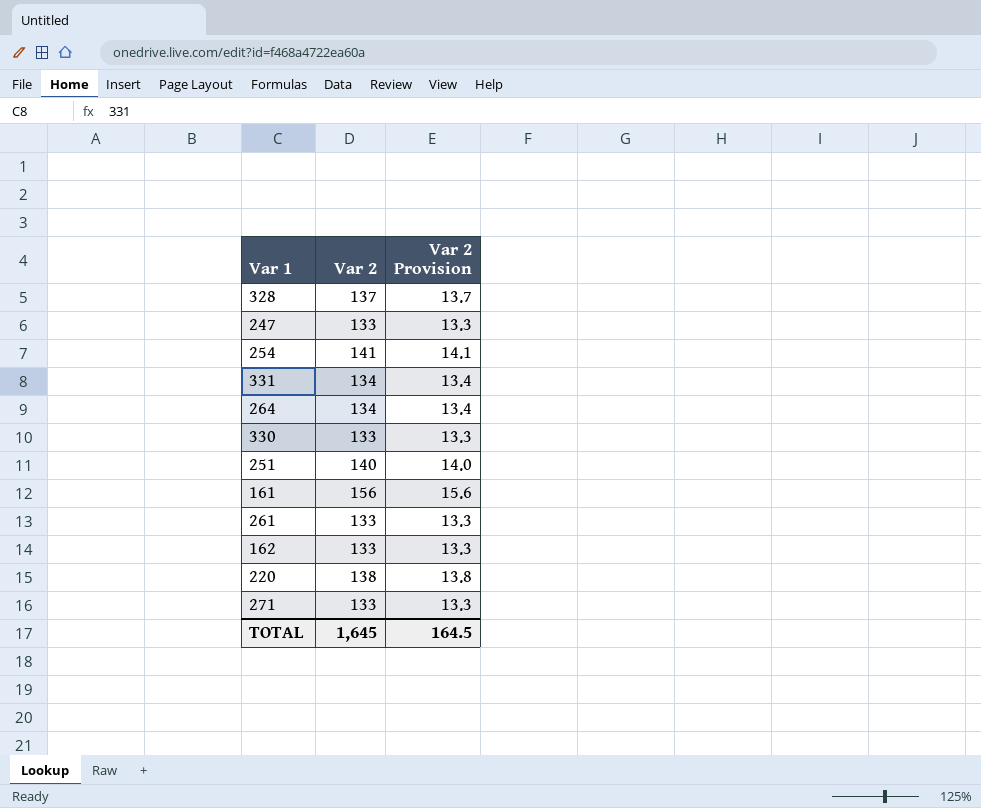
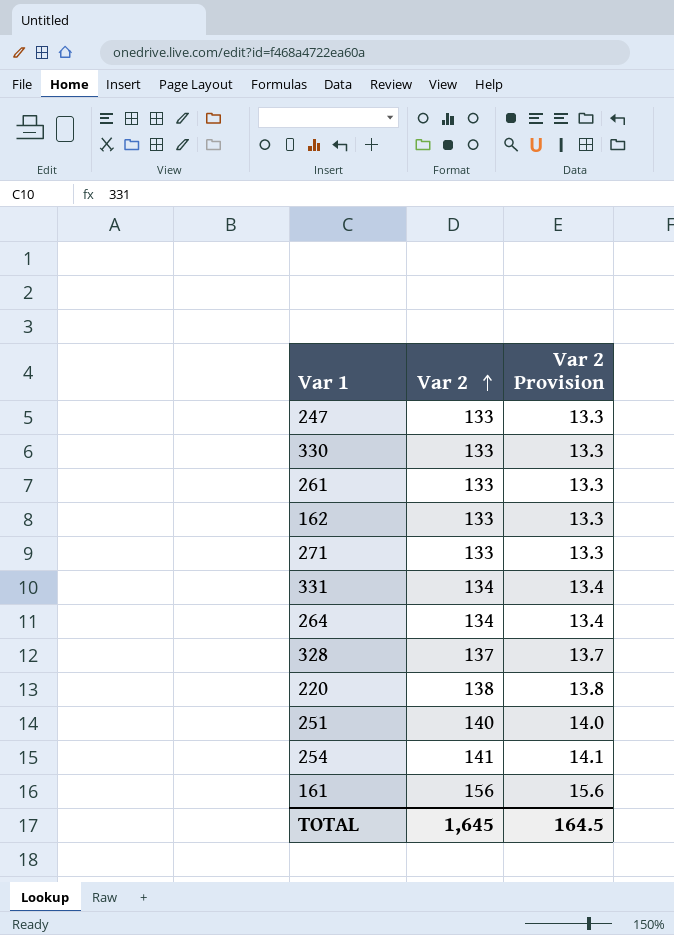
row order: none -> Var 2 ascending

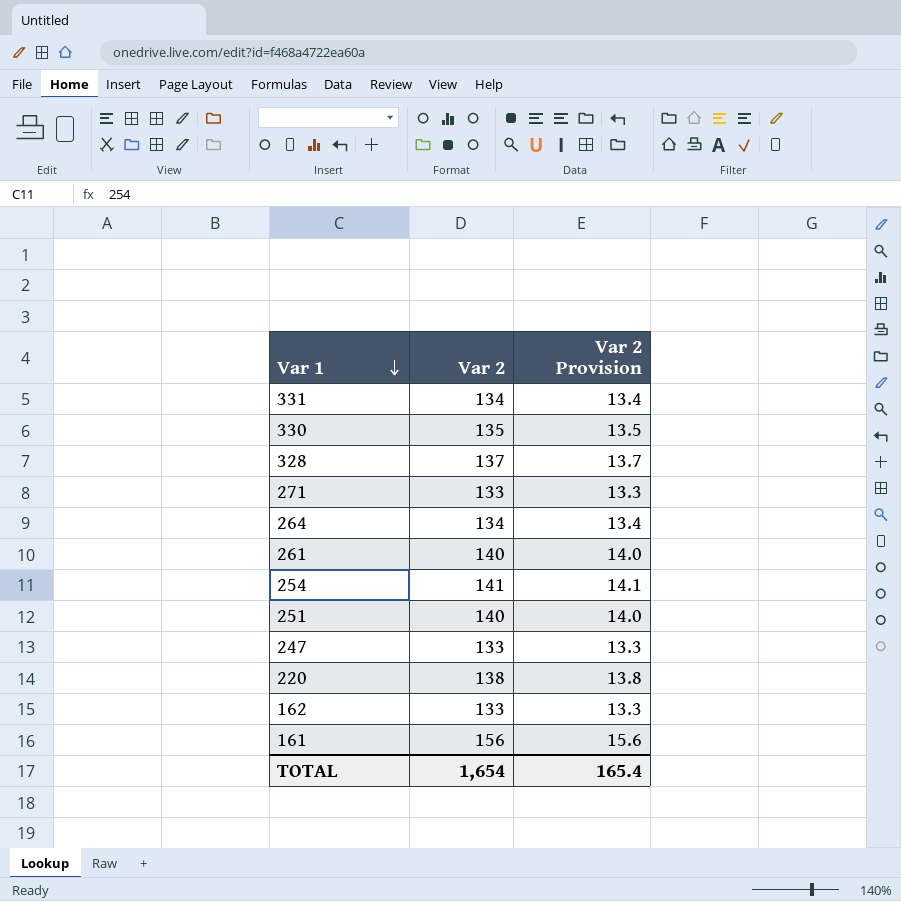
row order: Var 2 ascending -> Var 1 descending
330 | Var 2: 133 -> 135
330 | Var 2 Provision: 13.3 -> 13.5
261 | Var 2: 133 -> 140
261 | Var 2 Provision: 13.3 -> 14.0
TOTAL | Var 2: 1,645 -> 1,654
TOTAL | Var 2 Provision: 164.5 -> 165.4

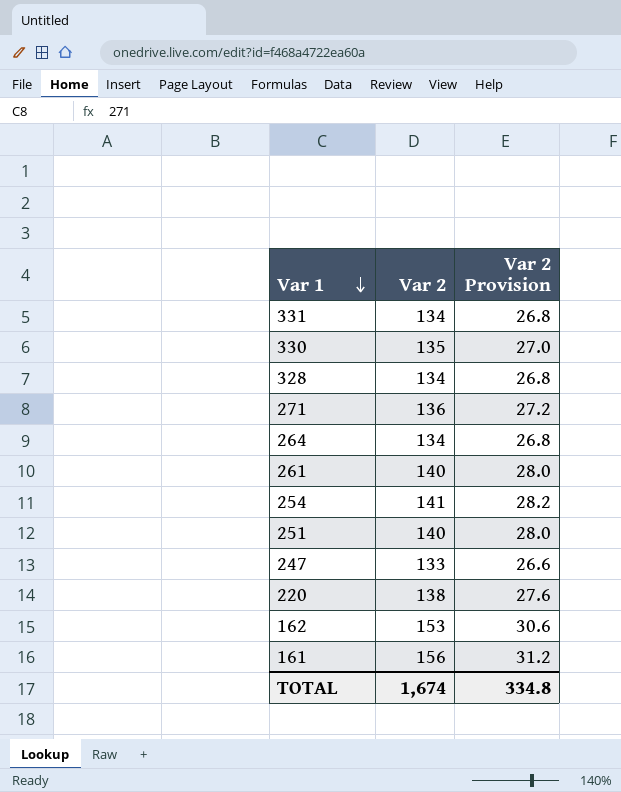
column Var 2 Provision | formula: [Var 2] * 0.1 -> [Var 2] * 0.2
328 | Var 2: 137 -> 134
271 | Var 2: 133 -> 136
162 | Var 2: 133 -> 153
TOTAL | Var 2: 1,654 -> 1,674
TOTAL | Var 2 Provision: 165.4 -> 334.8

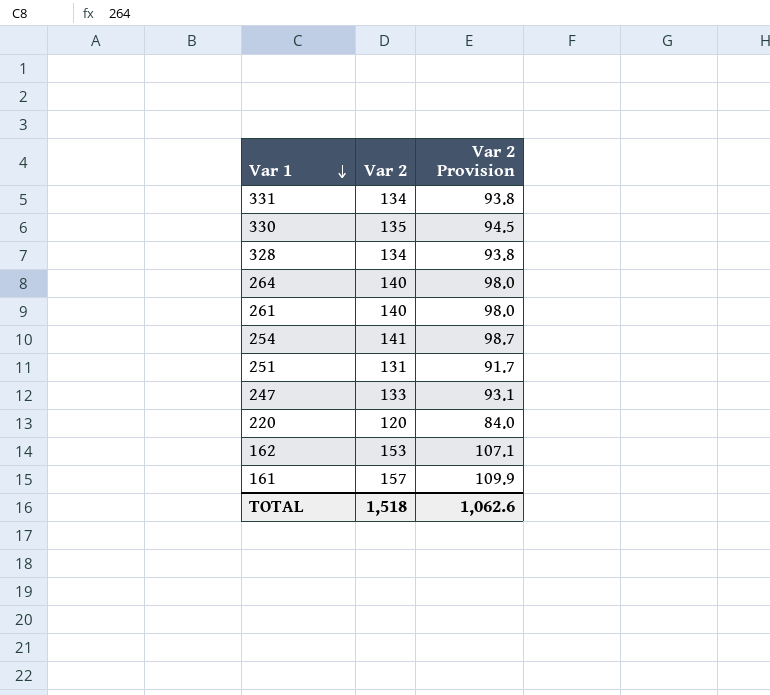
column Var 2 Provision | formula: [Var 2] * 0.2 -> [Var 2] * 0.7
row 271: 136 | 27.2 -> none
264 | Var 2: 134 -> 140
251 | Var 2: 140 -> 131
220 | Var 2: 138 -> 120
161 | Var 2: 156 -> 157
TOTAL | Var 2: 1,674 -> 1,518
TOTAL | Var 2 Provision: 334.8 -> 1,062.6

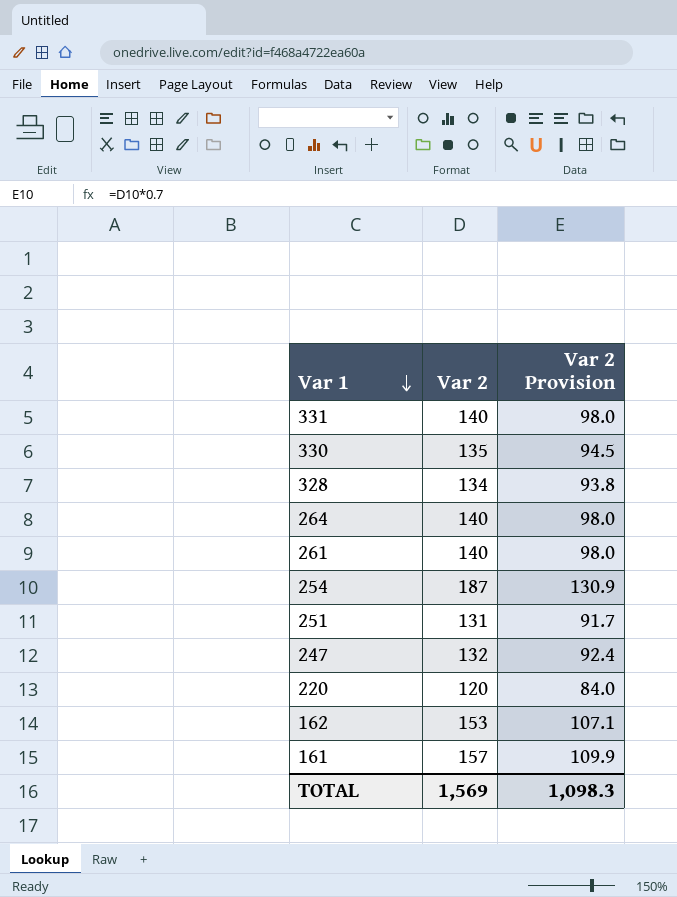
331 | Var 2: 134 -> 140
331 | Var 2 Provision: 93.8 -> 98.0
254 | Var 2: 141 -> 187
254 | Var 2 Provision: 98.7 -> 130.9
247 | Var 2: 133 -> 132
247 | Var 2 Provision: 93.1 -> 92.4
TOTAL | Var 2: 1,518 -> 1,569
TOTAL | Var 2 Provision: 1,062.6 -> 1,098.3

